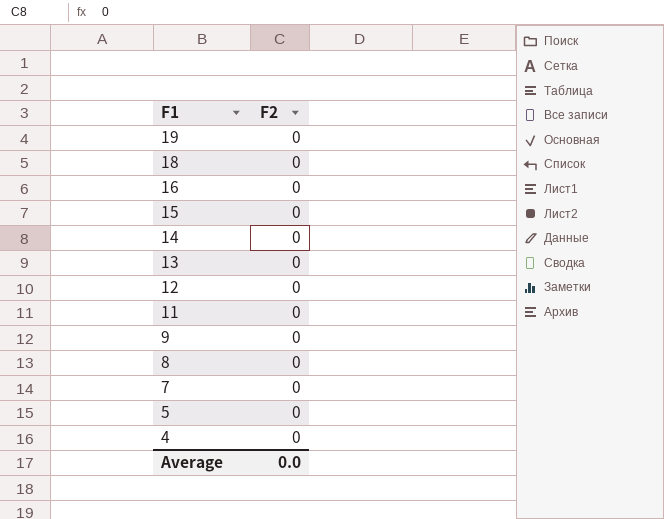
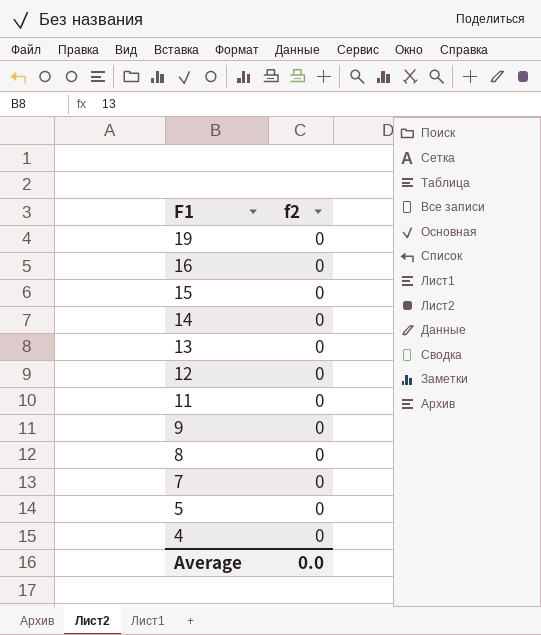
column name: F2 -> f2
row 18: 0 -> none

